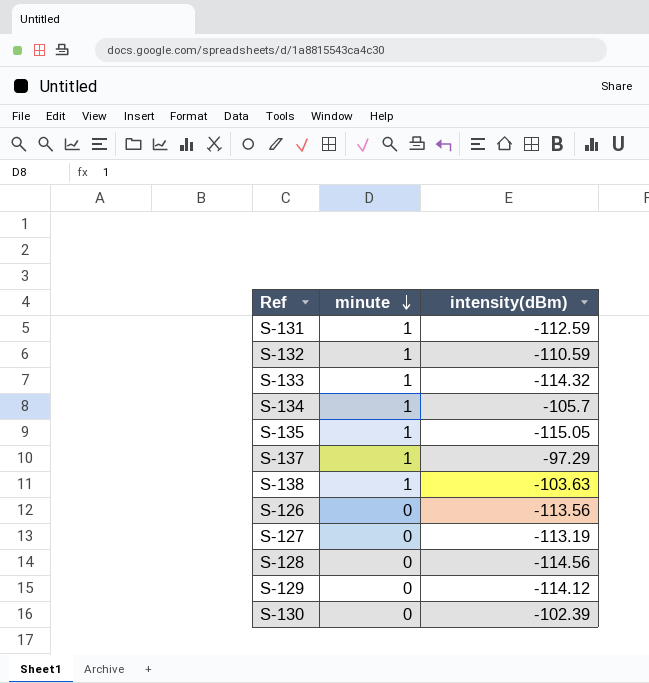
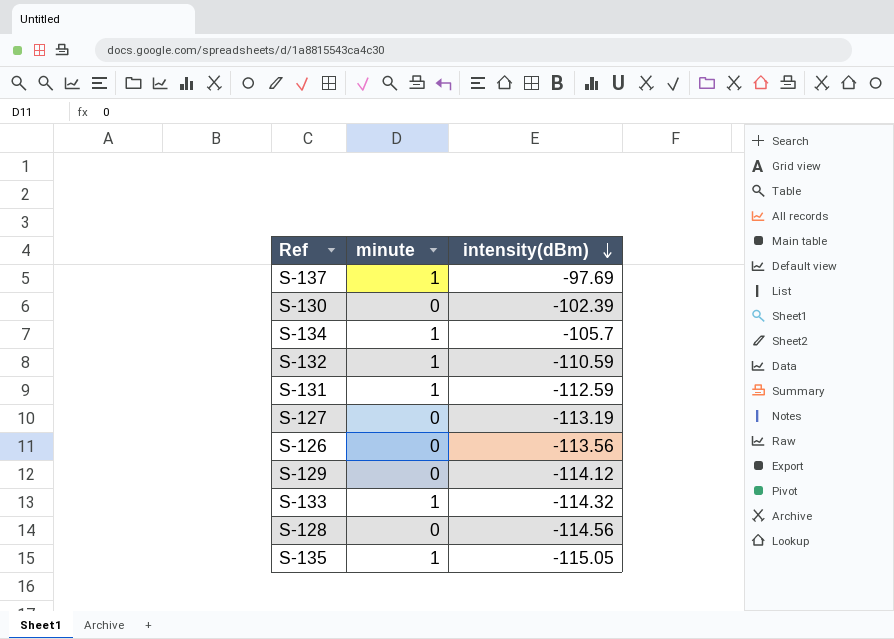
row order: minute descending -> intensity(dBm) descending
row S-138: 1 | -103.63 -> none
S-137 | intensity(dBm): -97.29 -> -97.69

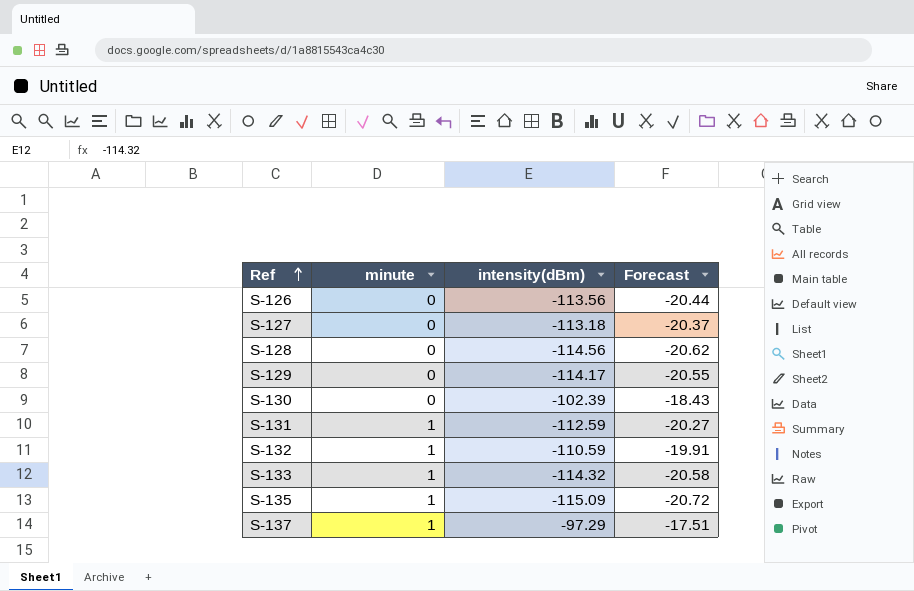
row order: intensity(dBm) descending -> Ref ascending
column Forecast | formula: none -> [intensity(dBm)] * 0.18
row S-134: 1 | -105.7 -> none
S-127 | intensity(dBm): -113.19 -> -113.18
S-129 | intensity(dBm): -114.12 -> -114.17
S-135 | intensity(dBm): -115.05 -> -115.09
S-137 | intensity(dBm): -97.69 -> -97.29

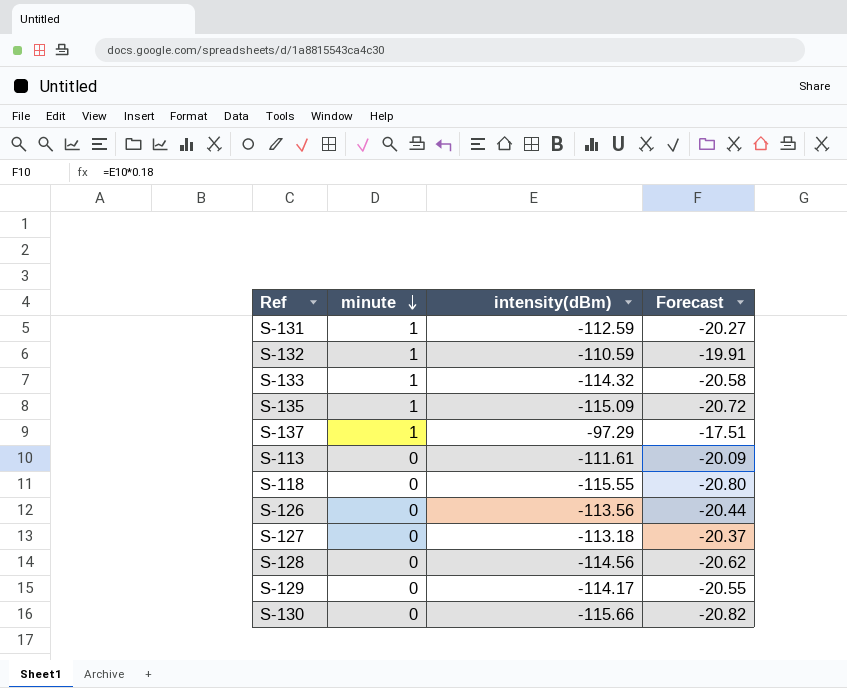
row order: Ref ascending -> minute descending
row S-113: none -> 0 | -111.61 | -20.09
row S-118: none -> 0 | -115.55 | -20.80
S-130 | intensity(dBm): -102.39 -> -115.66
S-130 | Forecast: -18.43 -> -20.82

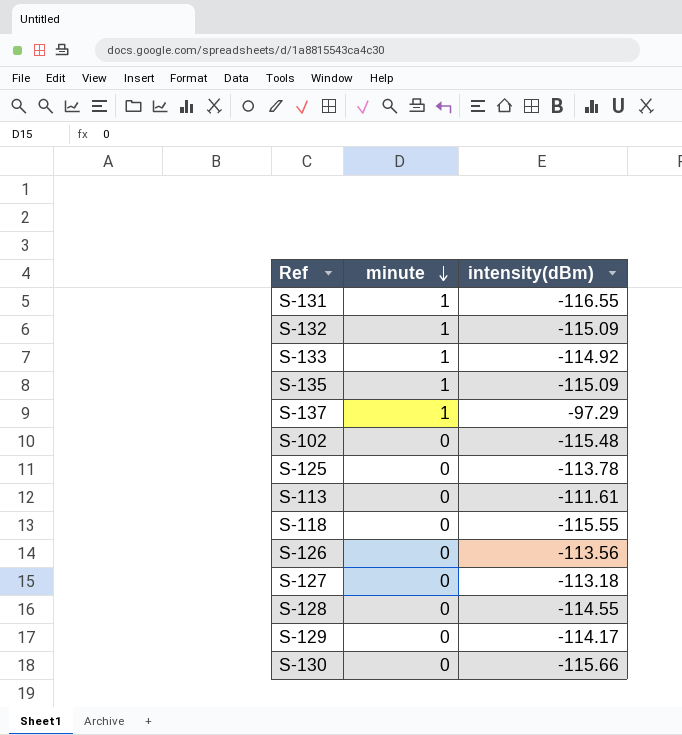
column Forecast | formula: [intensity(dBm)] * 0.18 -> none
S-131 | intensity(dBm): -112.59 -> -116.55
S-132 | intensity(dBm): -110.59 -> -115.09
S-133 | intensity(dBm): -114.32 -> -114.92
row S-102: none -> 0 | -115.48
row S-125: none -> 0 | -113.78
S-128 | intensity(dBm): -114.56 -> -114.55

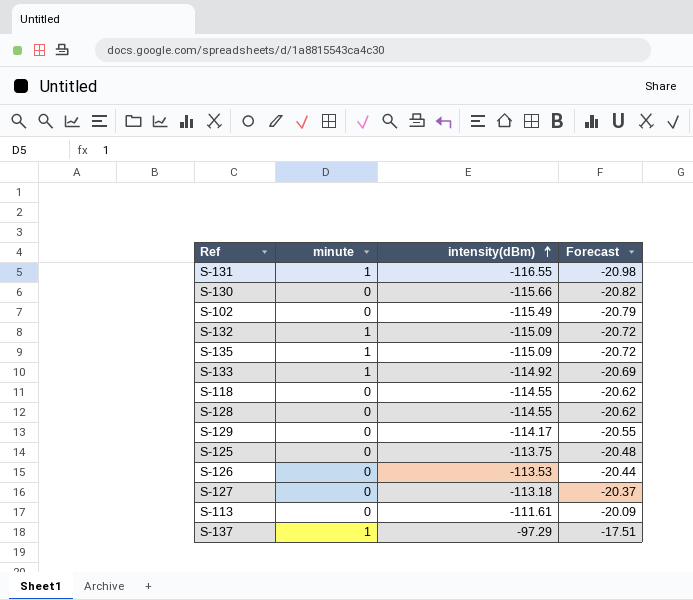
row order: minute descending -> intensity(dBm) ascending
column Forecast | formula: none -> [intensity(dBm)] * 0.18
S-102 | intensity(dBm): -115.48 -> -115.49
S-118 | intensity(dBm): -115.55 -> -114.55
S-125 | intensity(dBm): -113.78 -> -113.75
S-126 | intensity(dBm): -113.56 -> -113.53

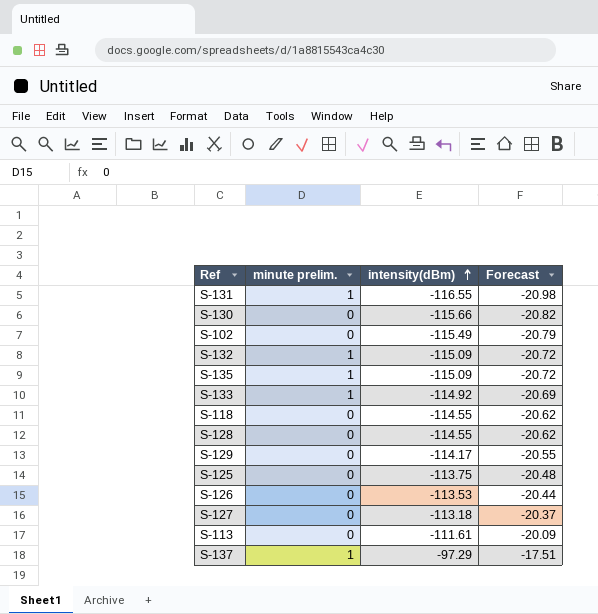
column name: minute -> minute prelim.

